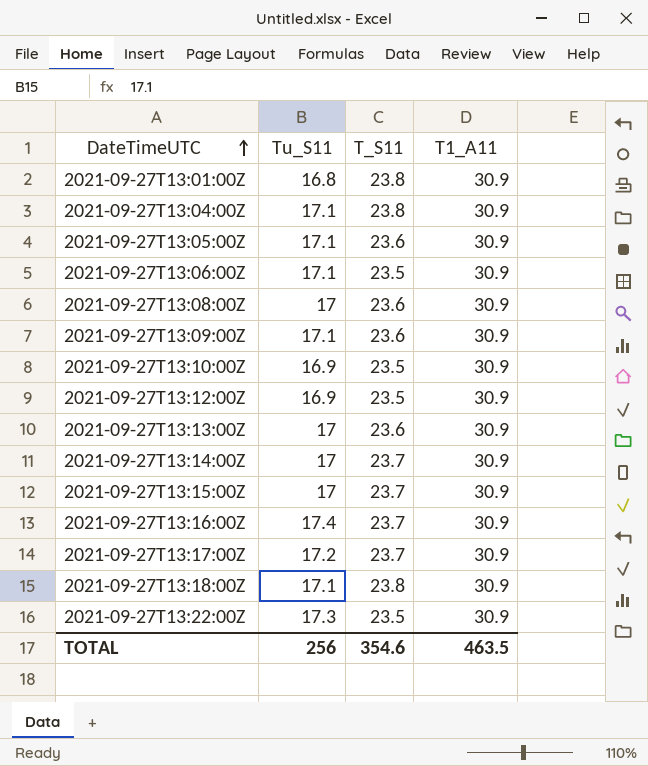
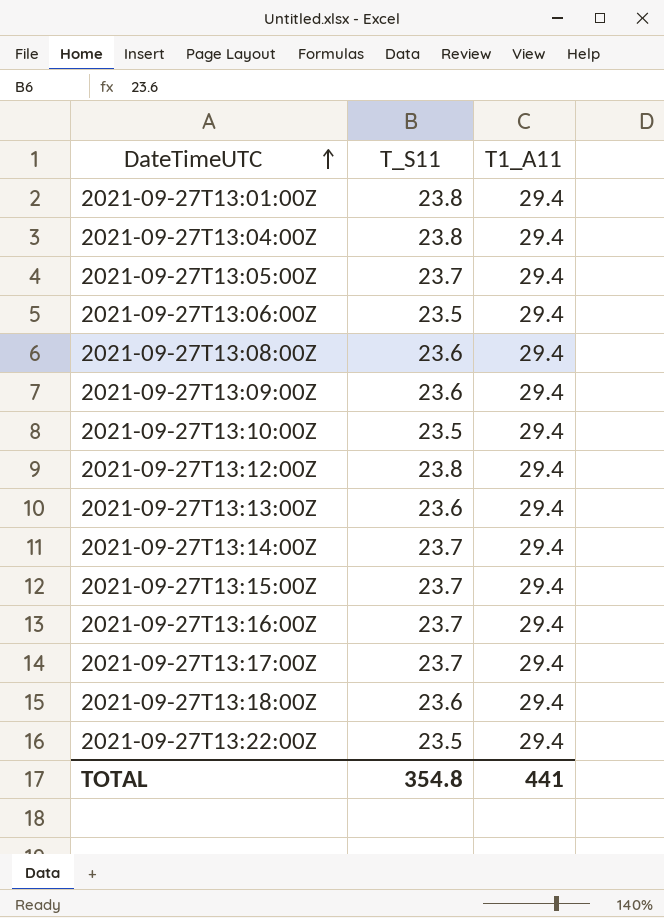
column Tu_S11 | position: 2 -> none
2021-09-27T13:01:00Z | T1_A11: 30.9 -> 29.4
2021-09-27T13:04:00Z | T1_A11: 30.9 -> 29.4
2021-09-27T13:05:00Z | T_S11: 23.6 -> 23.7
2021-09-27T13:05:00Z | T1_A11: 30.9 -> 29.4
2021-09-27T13:06:00Z | T1_A11: 30.9 -> 29.4
2021-09-27T13:08:00Z | T1_A11: 30.9 -> 29.4
2021-09-27T13:09:00Z | T1_A11: 30.9 -> 29.4
2021-09-27T13:10:00Z | T1_A11: 30.9 -> 29.4
2021-09-27T13:12:00Z | T_S11: 23.5 -> 23.8
2021-09-27T13:12:00Z | T1_A11: 30.9 -> 29.4
2021-09-27T13:13:00Z | T1_A11: 30.9 -> 29.4
2021-09-27T13:14:00Z | T1_A11: 30.9 -> 29.4
2021-09-27T13:15:00Z | T1_A11: 30.9 -> 29.4
2021-09-27T13:16:00Z | T1_A11: 30.9 -> 29.4
2021-09-27T13:17:00Z | T1_A11: 30.9 -> 29.4
2021-09-27T13:18:00Z | T_S11: 23.8 -> 23.6
2021-09-27T13:18:00Z | T1_A11: 30.9 -> 29.4
2021-09-27T13:22:00Z | T1_A11: 30.9 -> 29.4
TOTAL | T_S11: 354.6 -> 354.8
TOTAL | T1_A11: 463.5 -> 441

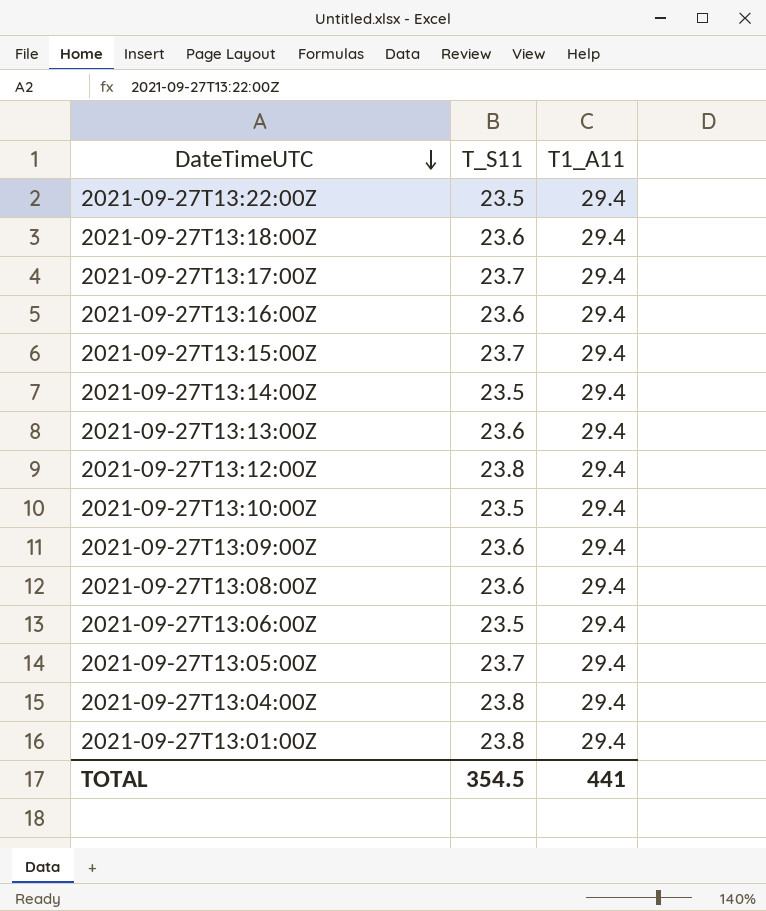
row order: DateTimeUTC ascending -> DateTimeUTC descending
2021-09-27T13:16:00Z | T_S11: 23.7 -> 23.6
2021-09-27T13:14:00Z | T_S11: 23.7 -> 23.5
TOTAL | T_S11: 354.8 -> 354.5

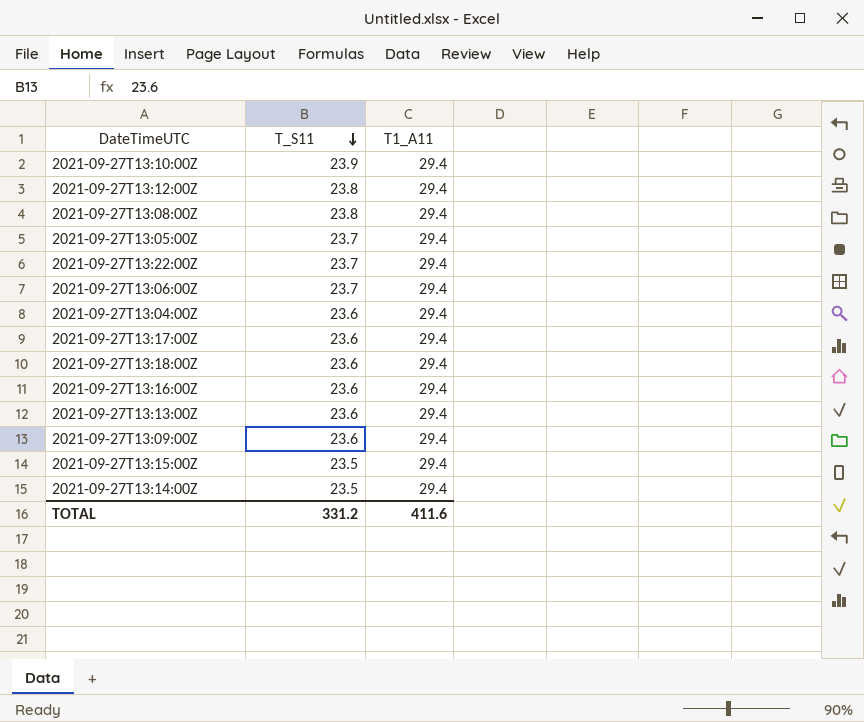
row order: DateTimeUTC descending -> T_S11 descending
row 2021-09-27T13:01:00Z: 23.8 | 29.4 -> none
2021-09-27T13:10:00Z | T_S11: 23.5 -> 23.9
2021-09-27T13:08:00Z | T_S11: 23.6 -> 23.8
2021-09-27T13:22:00Z | T_S11: 23.5 -> 23.7
2021-09-27T13:06:00Z | T_S11: 23.5 -> 23.7
2021-09-27T13:04:00Z | T_S11: 23.8 -> 23.6
2021-09-27T13:17:00Z | T_S11: 23.7 -> 23.6
2021-09-27T13:15:00Z | T_S11: 23.7 -> 23.5
TOTAL | T_S11: 354.5 -> 331.2
TOTAL | T1_A11: 441 -> 411.6

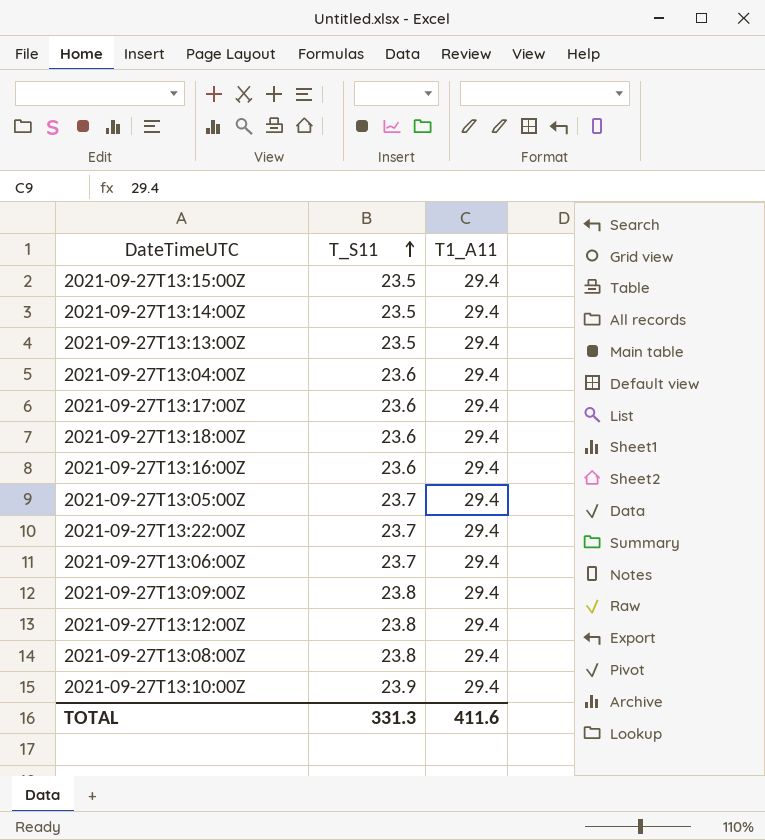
row order: T_S11 descending -> T_S11 ascending
2021-09-27T13:13:00Z | T_S11: 23.6 -> 23.5
2021-09-27T13:09:00Z | T_S11: 23.6 -> 23.8
TOTAL | T_S11: 331.2 -> 331.3

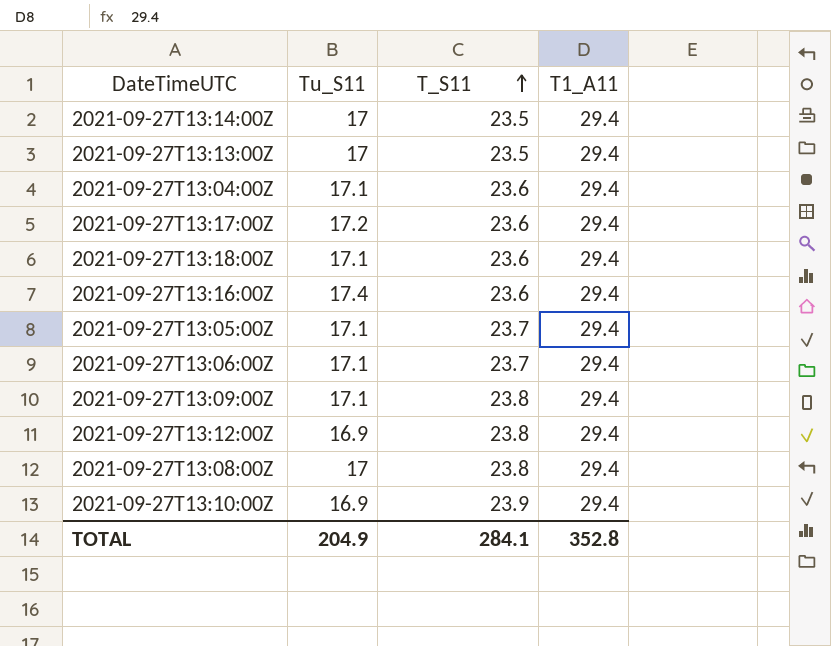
column Tu_S11 | position: none -> 2
row 2021-09-27T13:15:00Z: 23.5 | 29.4 -> none
row 2021-09-27T13:22:00Z: 23.7 | 29.4 -> none
TOTAL | T_S11: 331.3 -> 284.1
TOTAL | T1_A11: 411.6 -> 352.8

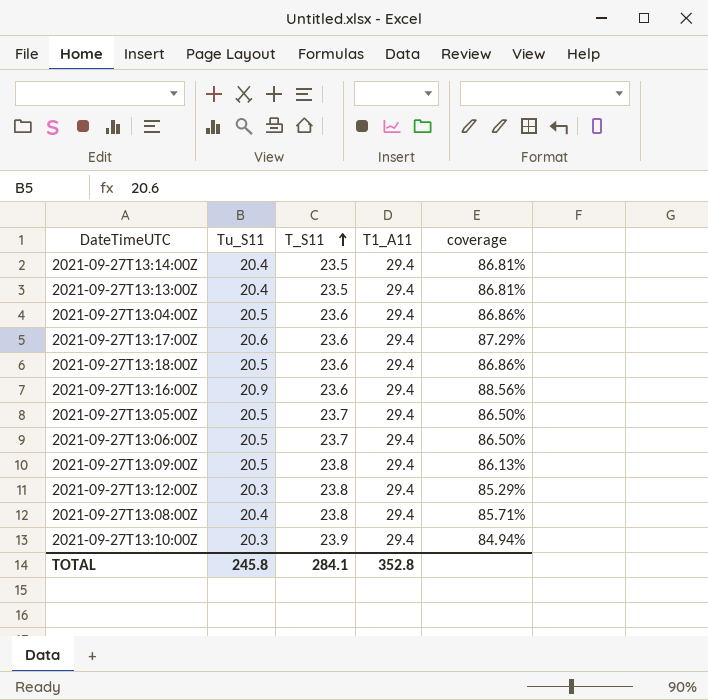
column coverage | formula: none -> [Tu_S11] / [T_S11]
2021-09-27T13:14:00Z | Tu_S11: 17 -> 20.4
2021-09-27T13:13:00Z | Tu_S11: 17 -> 20.4
2021-09-27T13:04:00Z | Tu_S11: 17.1 -> 20.5
2021-09-27T13:17:00Z | Tu_S11: 17.2 -> 20.6
2021-09-27T13:18:00Z | Tu_S11: 17.1 -> 20.5
2021-09-27T13:16:00Z | Tu_S11: 17.4 -> 20.9
2021-09-27T13:05:00Z | Tu_S11: 17.1 -> 20.5
2021-09-27T13:06:00Z | Tu_S11: 17.1 -> 20.5
2021-09-27T13:09:00Z | Tu_S11: 17.1 -> 20.5
2021-09-27T13:12:00Z | Tu_S11: 16.9 -> 20.3
2021-09-27T13:08:00Z | Tu_S11: 17 -> 20.4
2021-09-27T13:10:00Z | Tu_S11: 16.9 -> 20.3
TOTAL | Tu_S11: 204.9 -> 245.8

